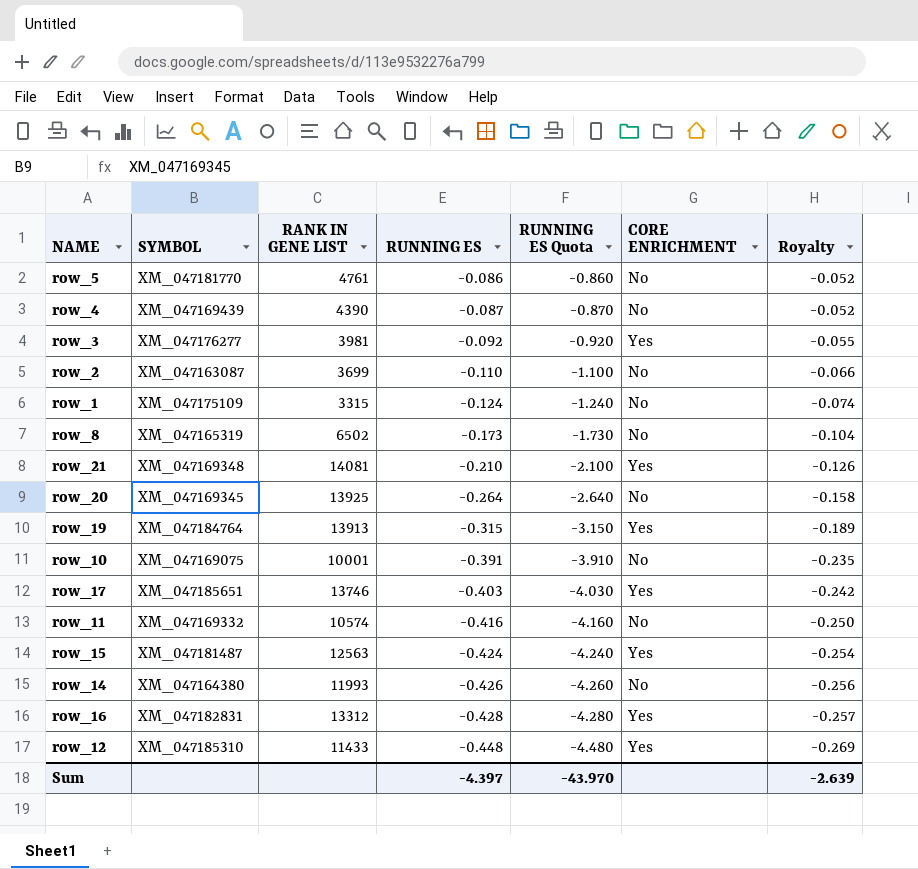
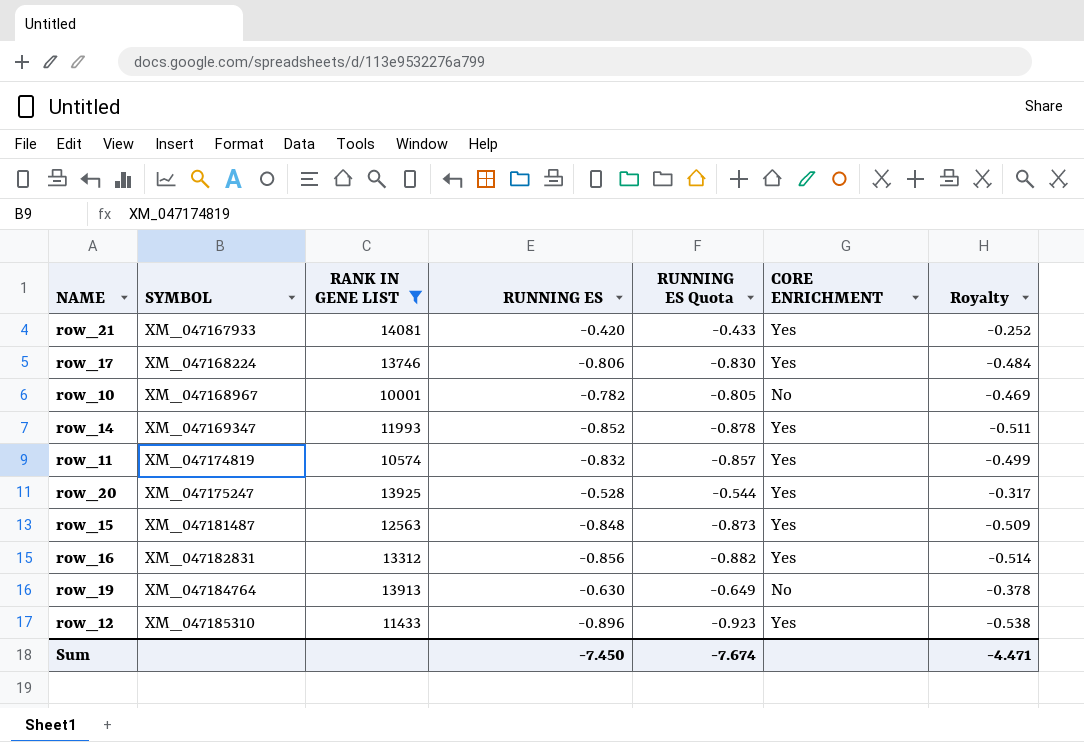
filter: none -> RANK IN GENE LIST >= 10001
row order: RUNNING ES descending -> SYMBOL ascending
column RUNNING ES Quota | formula: [RUNNING ES] * 10 -> [RUNNING ES] * 1.03
row_21 | SYMBOL: XM_047169348 -> XM_047167933
row_21 | RUNNING ES: -0.210 -> -0.420
row_21 | Royalty: -0.126 -> -0.252
row_17 | SYMBOL: XM_047185651 -> XM_047168224
row_17 | RUNNING ES: -0.403 -> -0.806
row_17 | Royalty: -0.242 -> -0.484
row_10 | SYMBOL: XM_047169075 -> XM_047168967
row_10 | RUNNING ES: -0.391 -> -0.782
row_10 | Royalty: -0.235 -> -0.469
row_14 | SYMBOL: XM_047164380 -> XM_047169347
row_14 | RUNNING ES: -0.426 -> -0.852
row_14 | CORE ENRICHMENT: No -> Yes
row_14 | Royalty: -0.256 -> -0.511
row_11 | SYMBOL: XM_047169332 -> XM_047174819
row_11 | RUNNING ES: -0.416 -> -0.832
row_11 | CORE ENRICHMENT: No -> Yes
row_11 | Royalty: -0.250 -> -0.499
row_20 | SYMBOL: XM_047169345 -> XM_047175247
row_20 | RUNNING ES: -0.264 -> -0.528
row_20 | CORE ENRICHMENT: No -> Yes
row_20 | Royalty: -0.158 -> -0.317
row_15 | RUNNING ES: -0.424 -> -0.848
row_15 | Royalty: -0.254 -> -0.509
row_16 | RUNNING ES: -0.428 -> -0.856
row_16 | Royalty: -0.257 -> -0.514
row_19 | RUNNING ES: -0.315 -> -0.630
row_19 | CORE ENRICHMENT: Yes -> No
row_19 | Royalty: -0.189 -> -0.378
row_12 | RUNNING ES: -0.448 -> -0.896
row_12 | Royalty: -0.269 -> -0.538
Sum | RUNNING ES: -4.397 -> -7.450
Sum | RUNNING ES Quota: -43.970 -> -7.674
Sum | Royalty: -2.639 -> -4.471

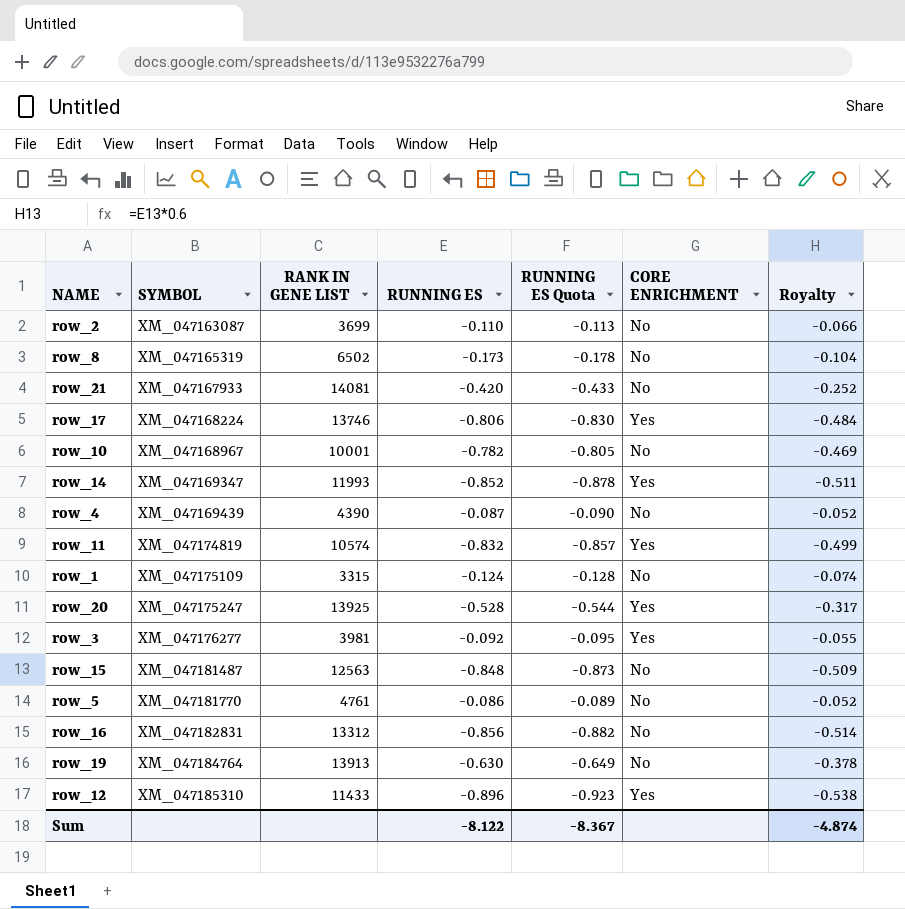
filter: RANK IN GENE LIST >= 10001 -> none
row_21 | CORE ENRICHMENT: Yes -> No
row_15 | CORE ENRICHMENT: Yes -> No
row_16 | CORE ENRICHMENT: Yes -> No
Sum | RUNNING ES: -7.450 -> -8.122
Sum | RUNNING ES Quota: -7.674 -> -8.367
Sum | Royalty: -4.471 -> -4.874

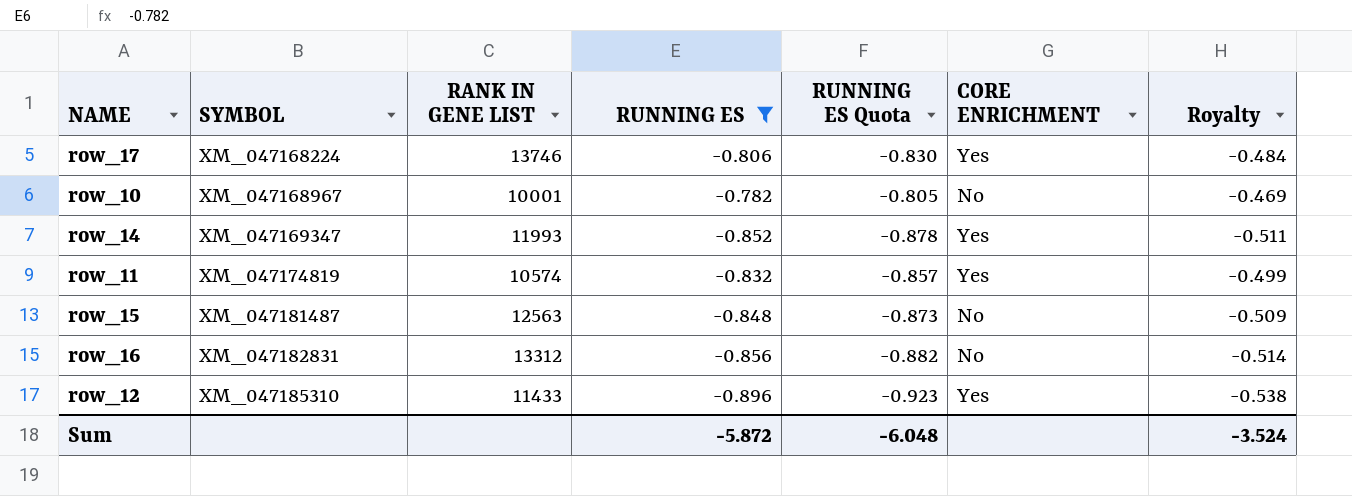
filter: none -> RUNNING ES <= -0.782
Sum | RUNNING ES: -8.122 -> -5.872
Sum | RUNNING ES Quota: -8.367 -> -6.048
Sum | Royalty: -4.874 -> -3.524

